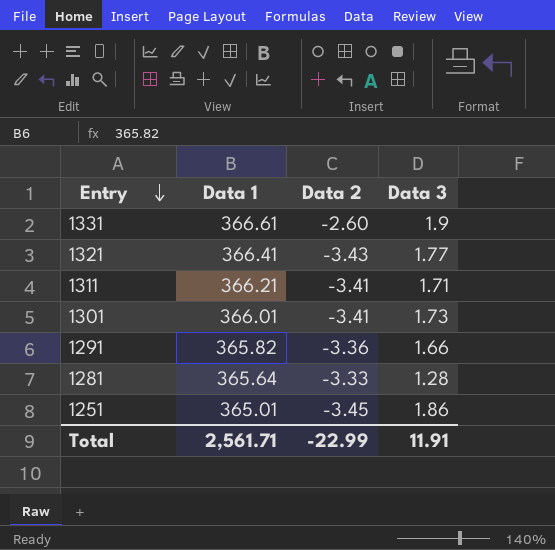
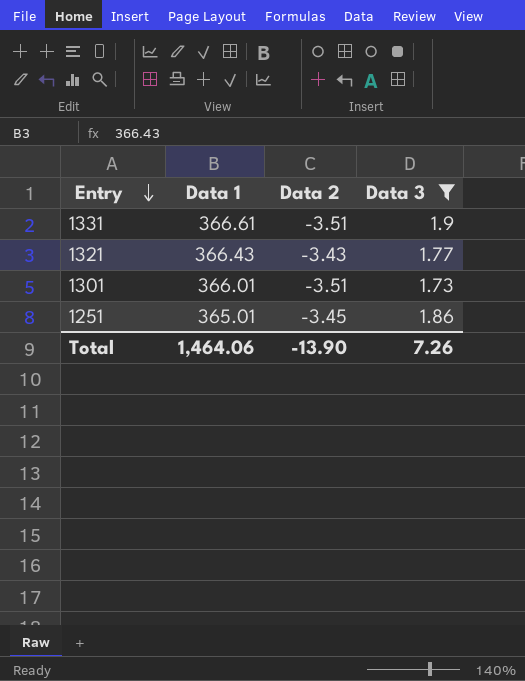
filter: none -> Data 3 >= 1.73
1331 | Data 2: -2.60 -> -3.51
1321 | Data 1: 366.41 -> 366.43
1301 | Data 2: -3.41 -> -3.51
Total | Data 1: 2,561.71 -> 1,464.06
Total | Data 2: -22.99 -> -13.90
Total | Data 3: 11.91 -> 7.26

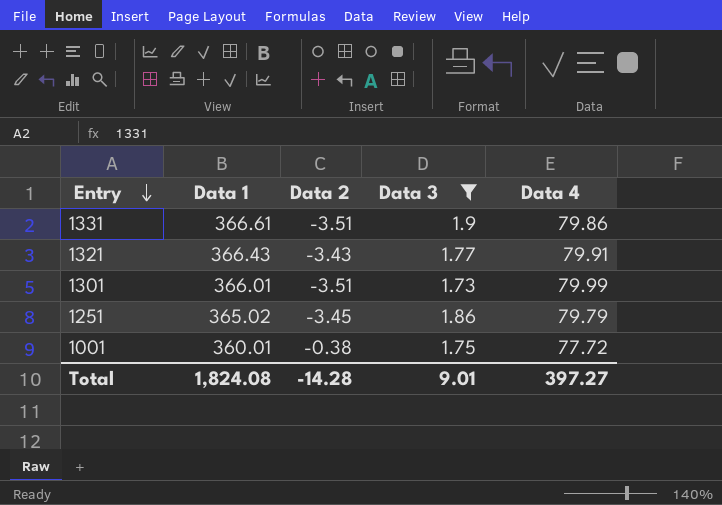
column Data 4 | position: none -> 5
1251 | Data 1: 365.01 -> 365.02
row 1001: none -> 360.01 | -0.38 | 1.75 | 77.72
Total | Data 1: 1,464.06 -> 1,824.08
Total | Data 2: -13.90 -> -14.28
Total | Data 3: 7.26 -> 9.01

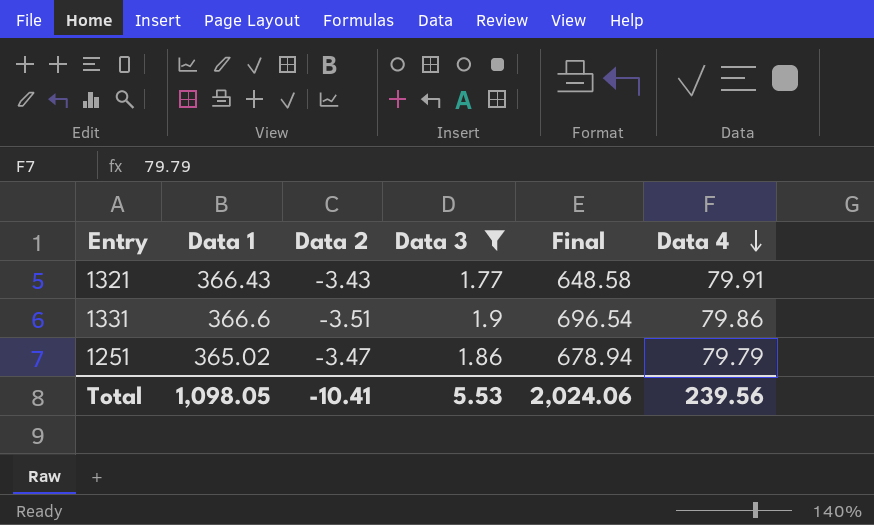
row order: Entry descending -> Data 4 descending
column Final | formula: none -> [Data 1] * [Data 3]
row 1301: 366.01 | -3.51 | 1.73 | 79.99 -> none
row 1001: 360.01 | -0.38 | 1.75 | 77.72 -> none
1331 | Data 1: 366.61 -> 366.6
1251 | Data 2: -3.45 -> -3.47
Total | Data 1: 1,824.08 -> 1,098.05
Total | Data 2: -14.28 -> -10.41
Total | Data 3: 9.01 -> 5.53
Total | Data 4: 397.27 -> 239.56

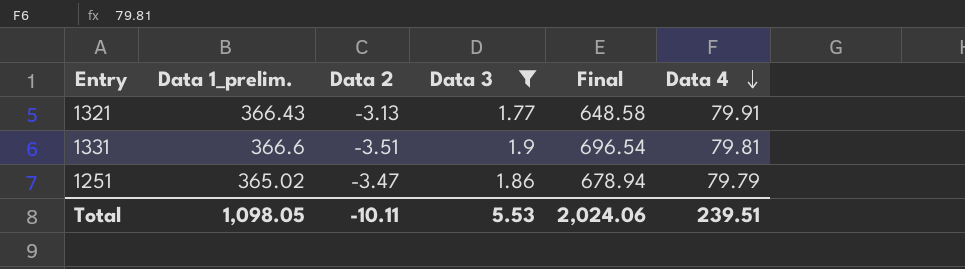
column name: Data 1 -> Data 1_prelim.
1321 | Data 2: -3.43 -> -3.13
1331 | Data 4: 79.86 -> 79.81
Total | Data 2: -10.41 -> -10.11
Total | Data 4: 239.56 -> 239.51

